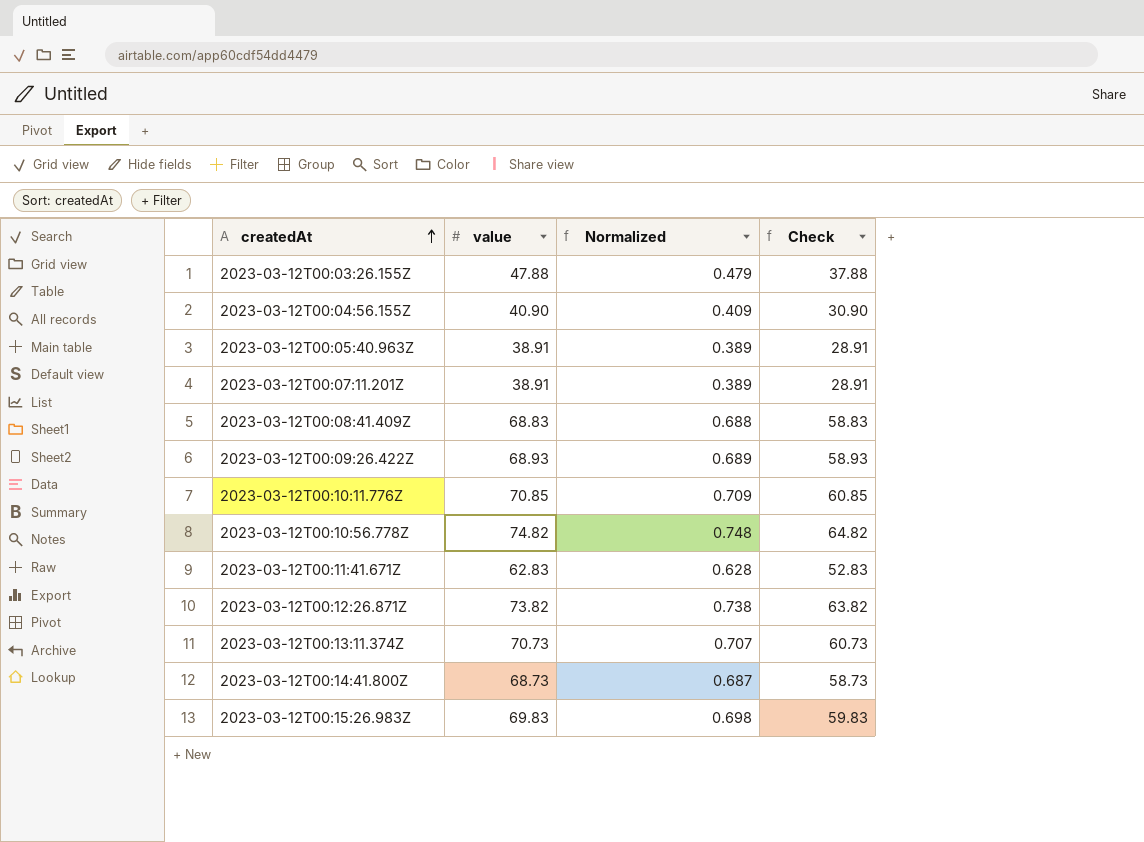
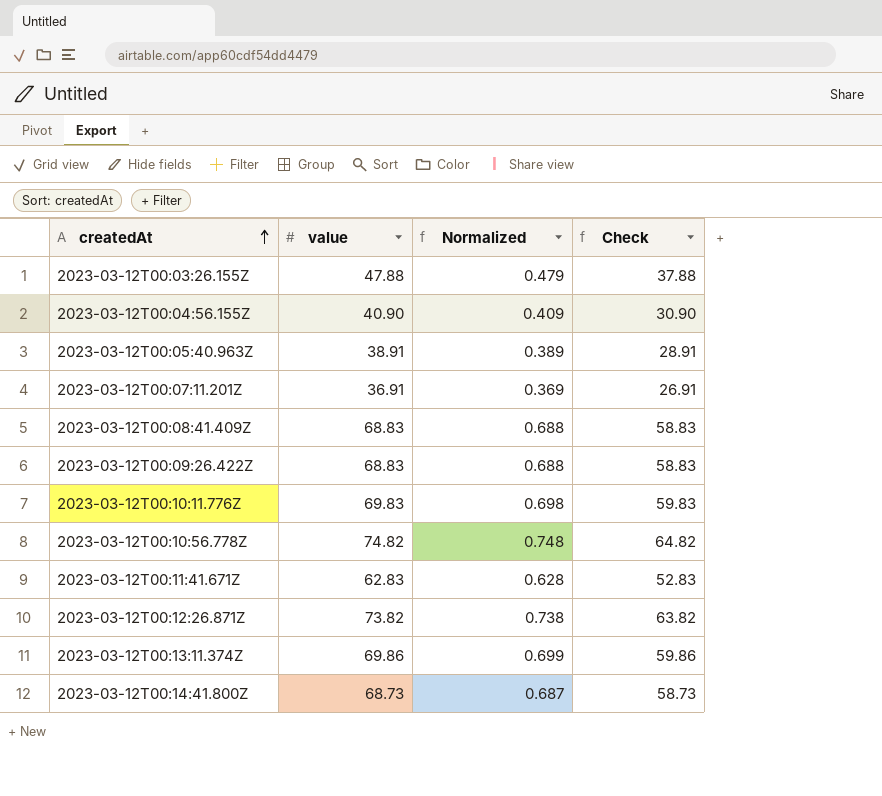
row 2023-03-12T00:15:26.983Z: 69.83 | 0.698 | 59.83 -> none
2023-03-12T00:07:11.201Z | value: 38.91 -> 36.91
2023-03-12T00:07:11.201Z | Normalized: 0.389 -> 0.369
2023-03-12T00:07:11.201Z | Check: 28.91 -> 26.91
2023-03-12T00:09:26.422Z | value: 68.93 -> 68.83
2023-03-12T00:09:26.422Z | Normalized: 0.689 -> 0.688
2023-03-12T00:09:26.422Z | Check: 58.93 -> 58.83
2023-03-12T00:10:11.776Z | value: 70.85 -> 69.83
2023-03-12T00:10:11.776Z | Normalized: 0.709 -> 0.698
2023-03-12T00:10:11.776Z | Check: 60.85 -> 59.83
2023-03-12T00:13:11.374Z | value: 70.73 -> 69.86
2023-03-12T00:13:11.374Z | Normalized: 0.707 -> 0.699
2023-03-12T00:13:11.374Z | Check: 60.73 -> 59.86

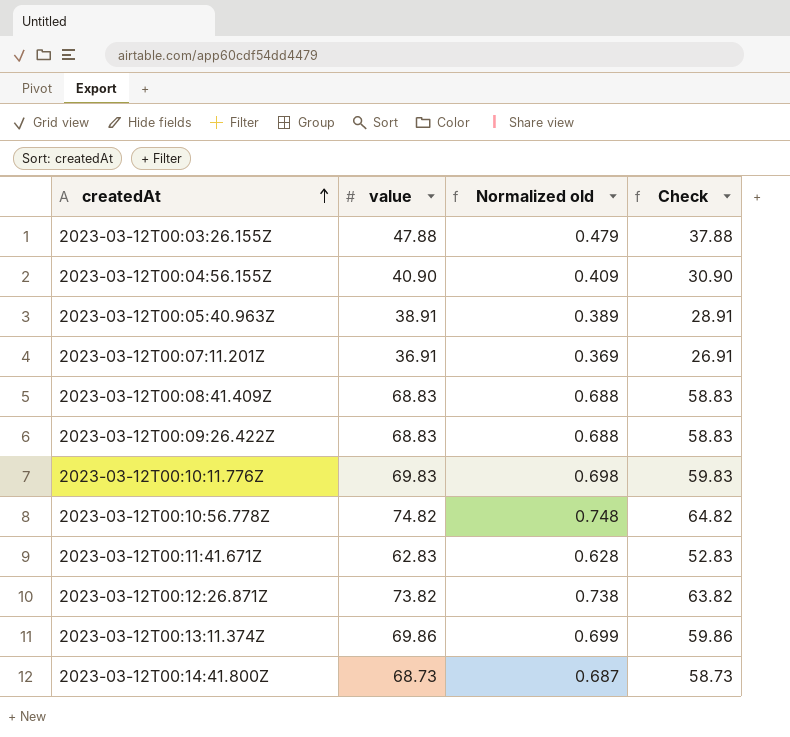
column name: Normalized -> Normalized old

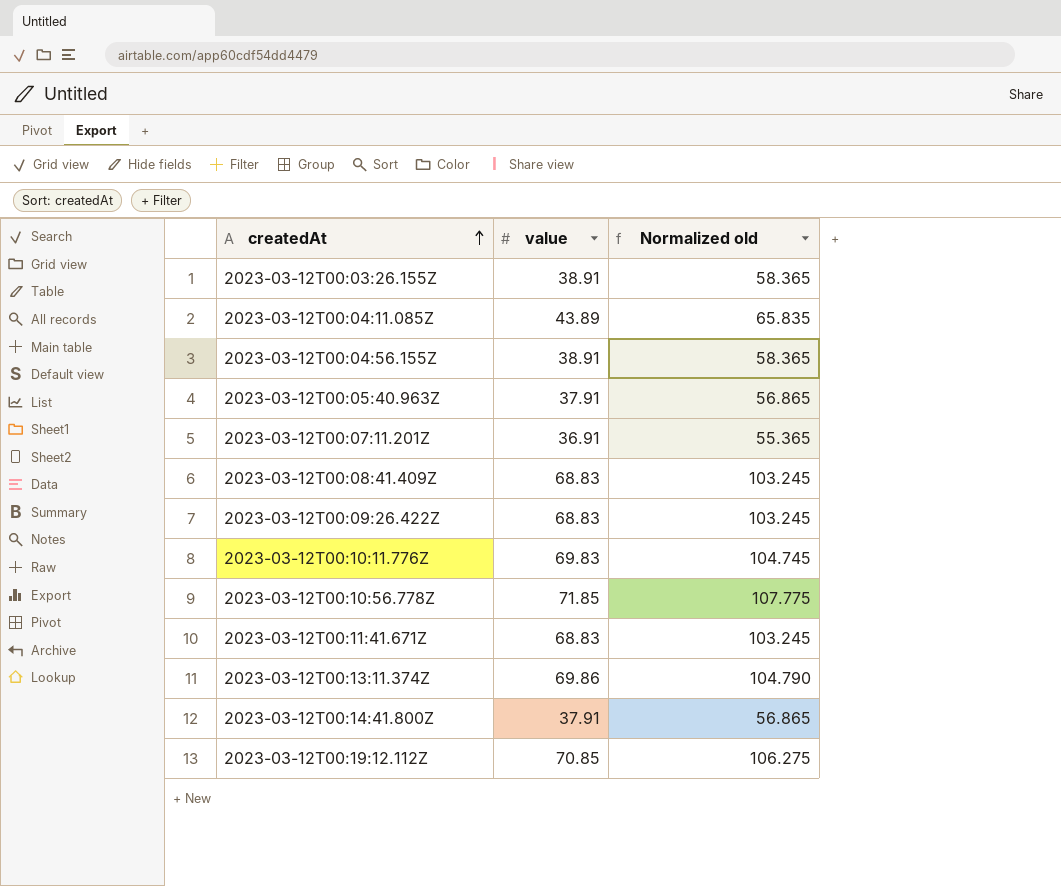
column Check | formula: [value] - 10 -> none
column Normalized old | formula: [value] * 0.01 -> [value] * 1.5
row 2023-03-12T00:12:26.871Z: 73.82 | 0.738 | 63.82 -> none
2023-03-12T00:03:26.155Z | value: 47.88 -> 38.91
row 2023-03-12T00:04:11.085Z: none -> 43.89 | 65.835
2023-03-12T00:04:56.155Z | value: 40.90 -> 38.91
2023-03-12T00:05:40.963Z | value: 38.91 -> 37.91
2023-03-12T00:10:56.778Z | value: 74.82 -> 71.85
2023-03-12T00:11:41.671Z | value: 62.83 -> 68.83
2023-03-12T00:14:41.800Z | value: 68.73 -> 37.91
row 2023-03-12T00:19:12.112Z: none -> 70.85 | 106.275

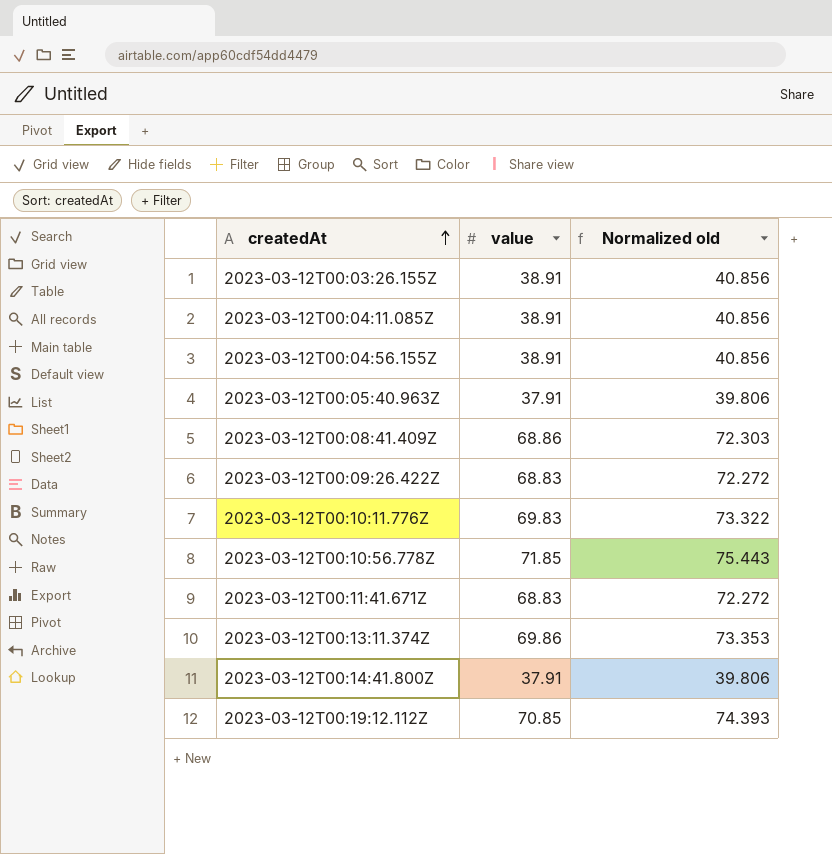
column Normalized old | formula: [value] * 1.5 -> [value] * 1.05
row 2023-03-12T00:07:11.201Z: 36.91 | 55.365 -> none
2023-03-12T00:04:11.085Z | value: 43.89 -> 38.91
2023-03-12T00:08:41.409Z | value: 68.83 -> 68.86

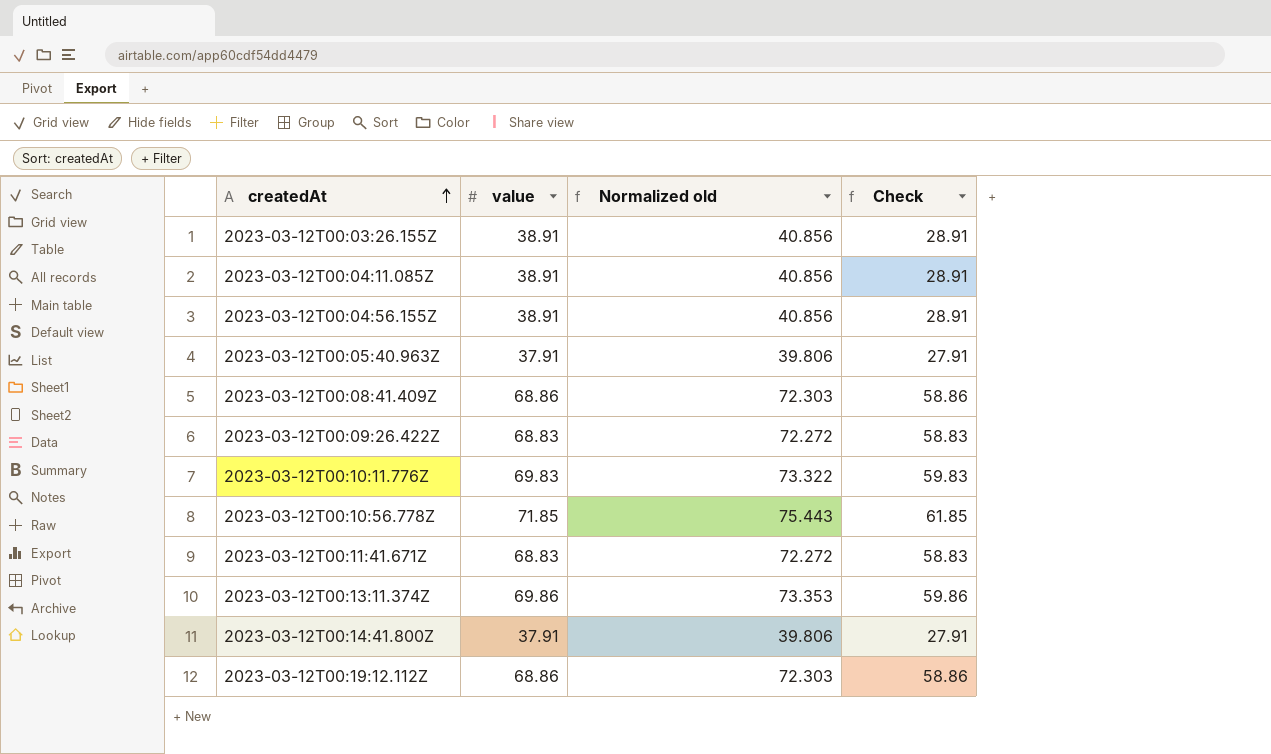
column Check | formula: none -> [value] - 10
2023-03-12T00:19:12.112Z | value: 70.85 -> 68.86
2023-03-12T00:19:12.112Z | Normalized old: 74.393 -> 72.303

